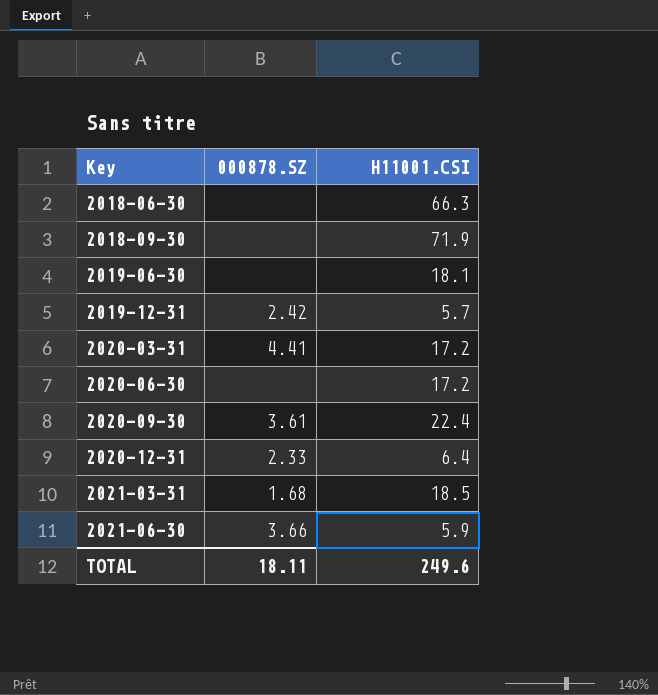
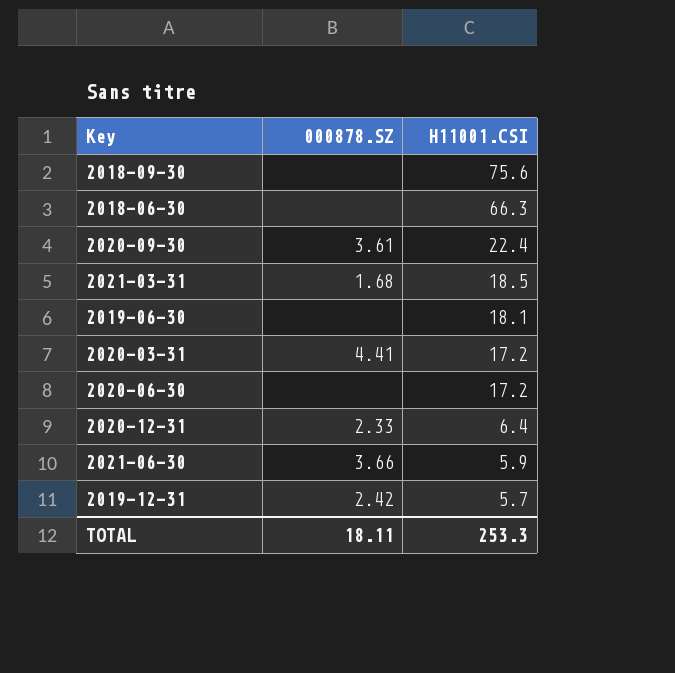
row order: Key ascending -> H11001.CSI descending
2018-09-30 | H11001.CSI: 71.9 -> 75.6
TOTAL | H11001.CSI: 249.6 -> 253.3

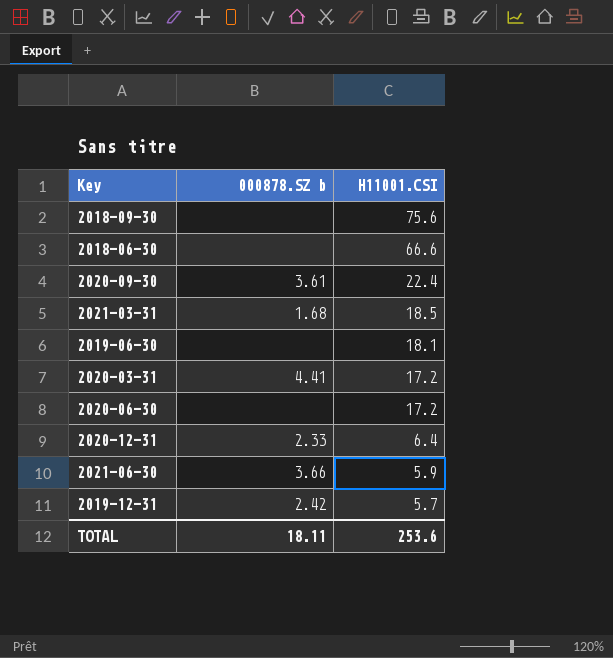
column name: 000878.SZ -> 000878.SZ b
2018-06-30 | H11001.CSI: 66.3 -> 66.6
TOTAL | H11001.CSI: 253.3 -> 253.6

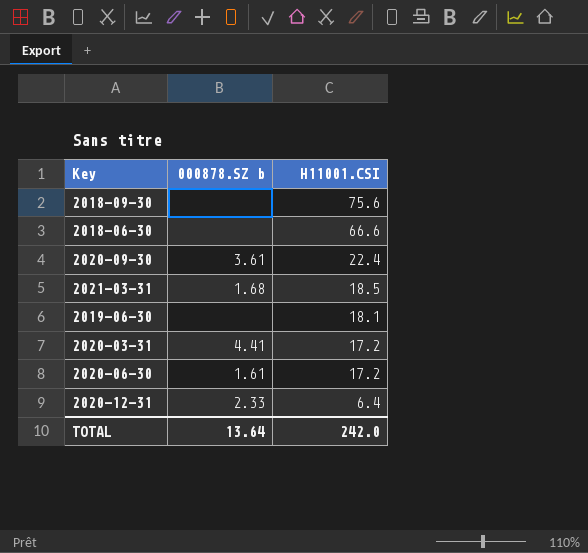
row 2021-06-30: 3.66 | 5.9 -> none
row 2019-12-31: 2.42 | 5.7 -> none
2020-06-30 | 000878.SZ b: none -> 1.61
TOTAL | 000878.SZ b: 18.11 -> 13.64
TOTAL | H11001.CSI: 253.6 -> 242.0

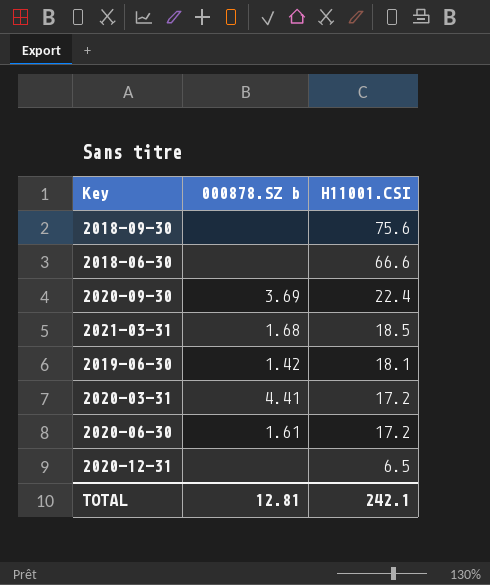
2020-09-30 | 000878.SZ b: 3.61 -> 3.69
2019-06-30 | 000878.SZ b: none -> 1.42
2020-12-31 | 000878.SZ b: 2.33 -> none
2020-12-31 | H11001.CSI: 6.4 -> 6.5
TOTAL | 000878.SZ b: 13.64 -> 12.81
TOTAL | H11001.CSI: 242.0 -> 242.1

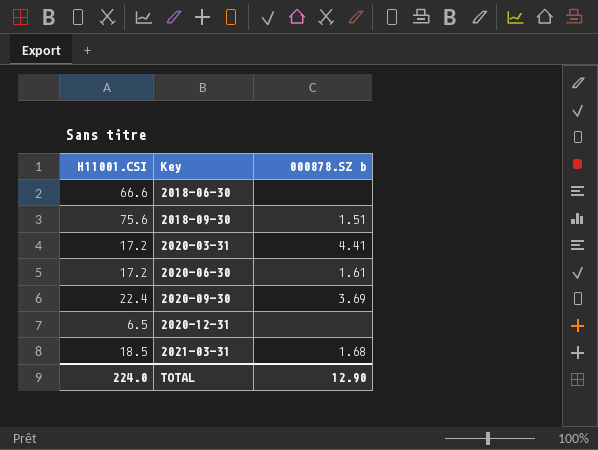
row order: H11001.CSI descending -> Key ascending
column H11001.CSI | position: 3 -> 1
row 2019-06-30: 1.42 | 18.1 -> none
2018-09-30 | 000878.SZ b: none -> 1.51
TOTAL | H11001.CSI: 242.1 -> 224.0
TOTAL | 000878.SZ b: 12.81 -> 12.90

